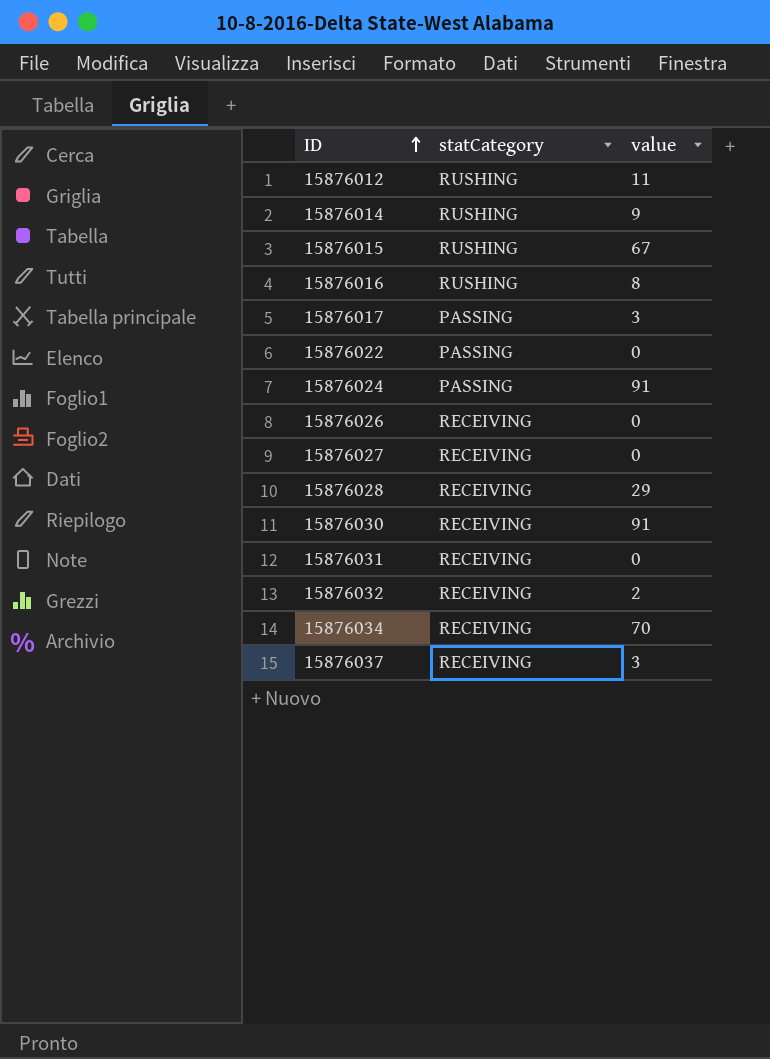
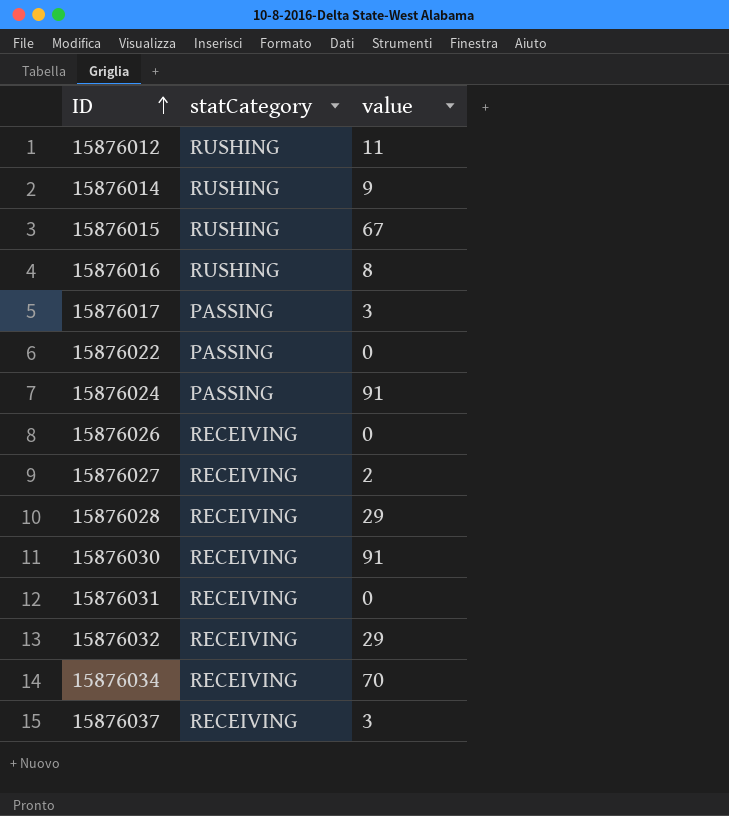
15876027 | value: 0 -> 2
15876032 | value: 2 -> 29

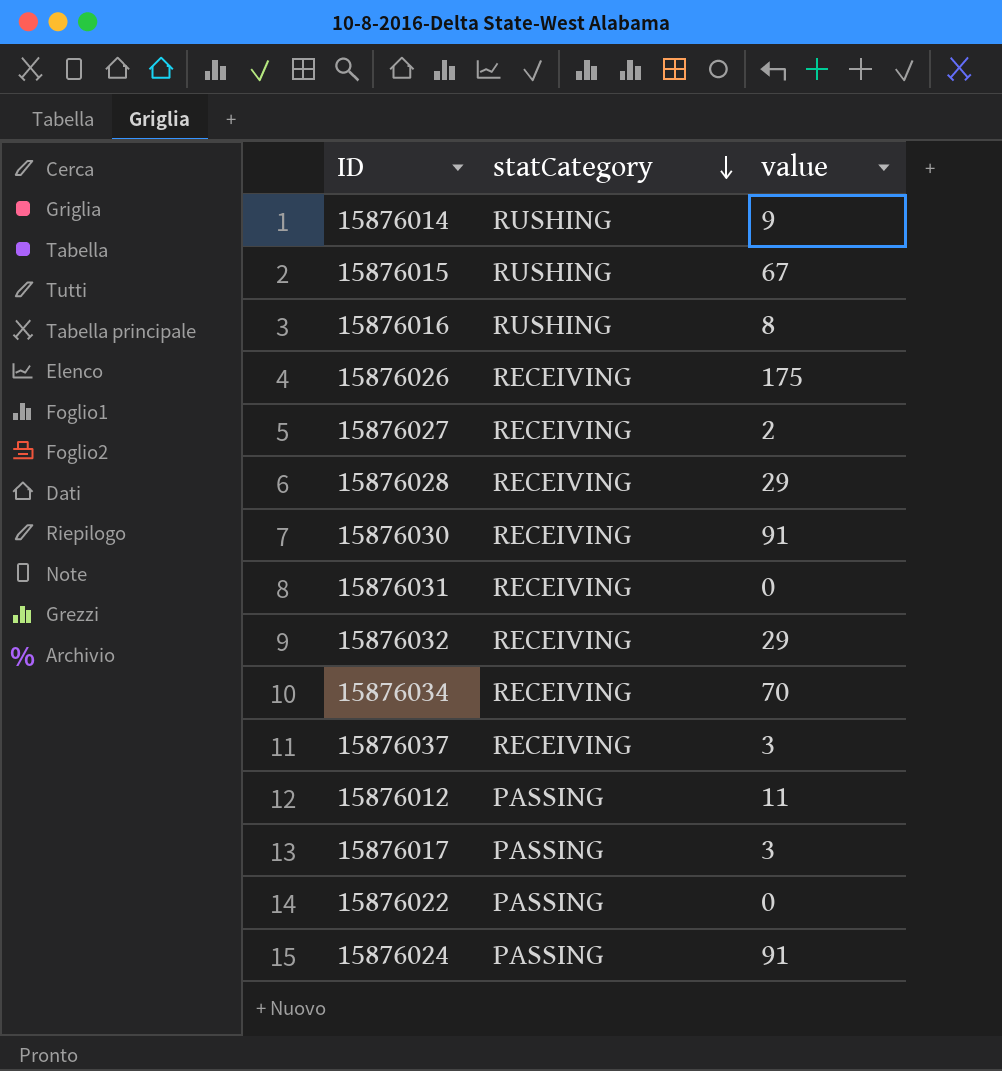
row order: ID ascending -> statCategory descending
15876026 | value: 0 -> 175
15876012 | statCategory: RUSHING -> PASSING

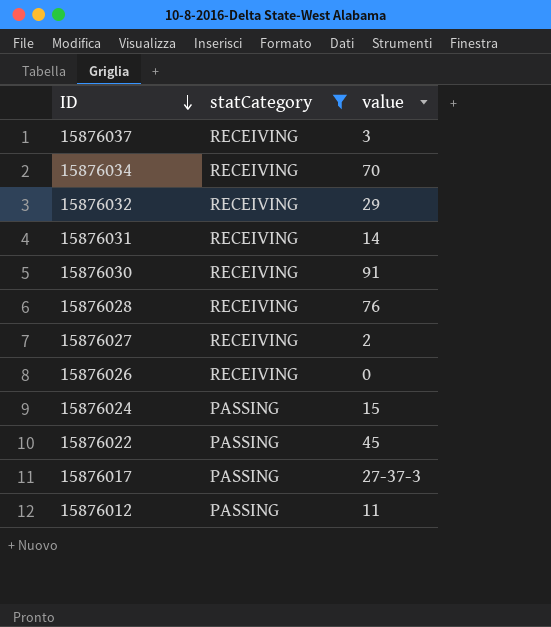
filter: none -> statCategory != RUSHING
row order: statCategory descending -> ID descending
15876031 | value: 0 -> 14
15876028 | value: 29 -> 76
15876026 | value: 175 -> 0
15876024 | value: 91 -> 15
15876022 | value: 0 -> 45
15876017 | value: 3 -> 27-37-3

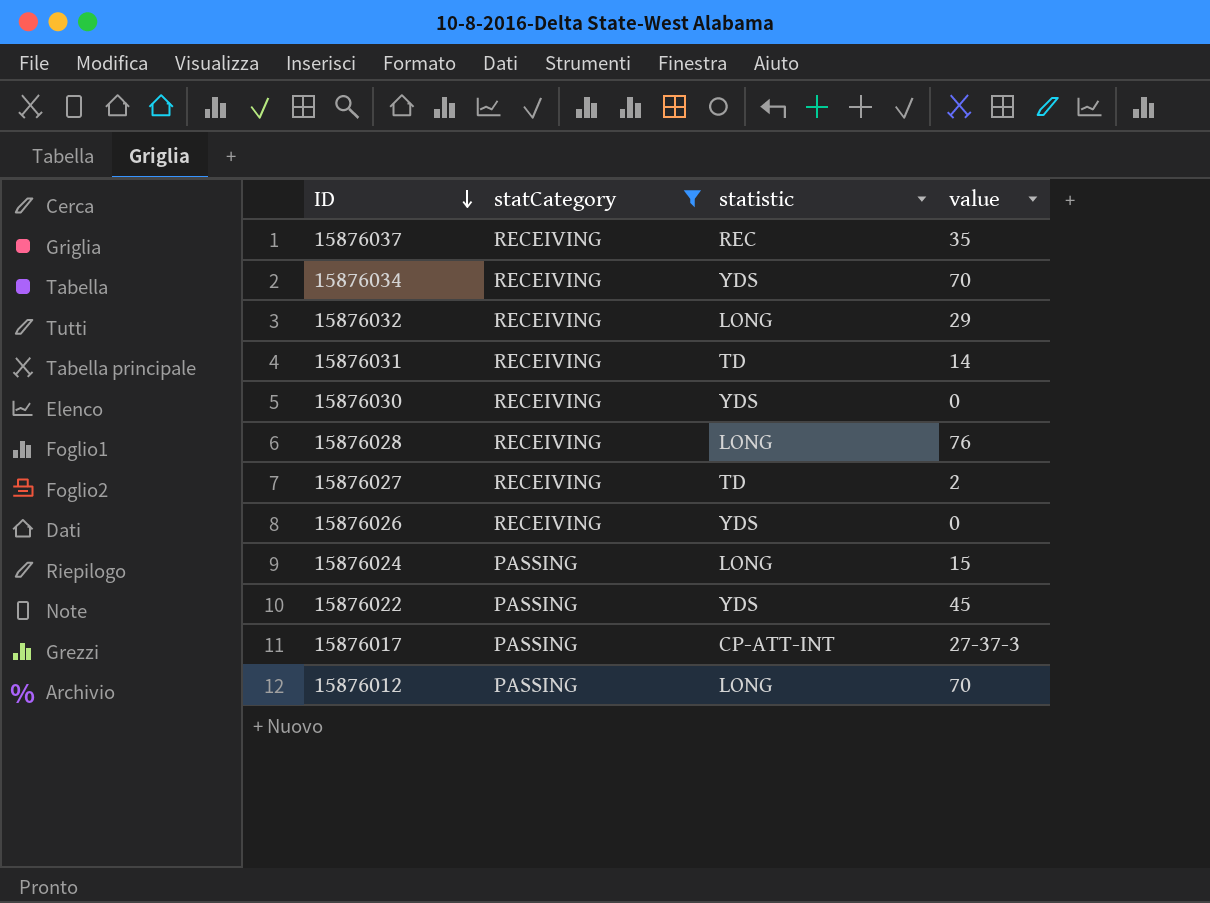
column statistic | position: none -> 3
15876037 | value: 3 -> 35
15876030 | value: 91 -> 0
15876012 | value: 11 -> 70

